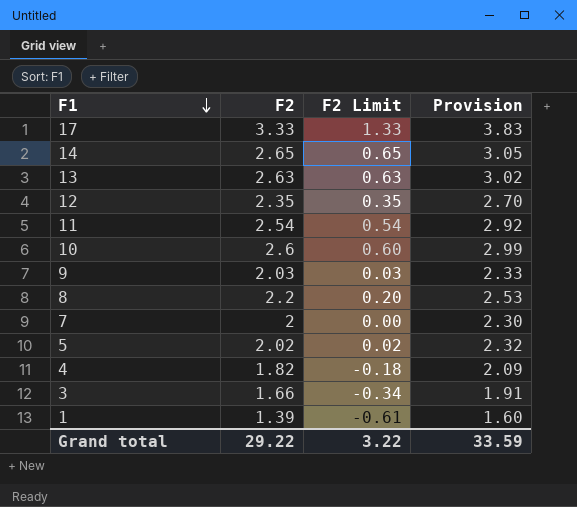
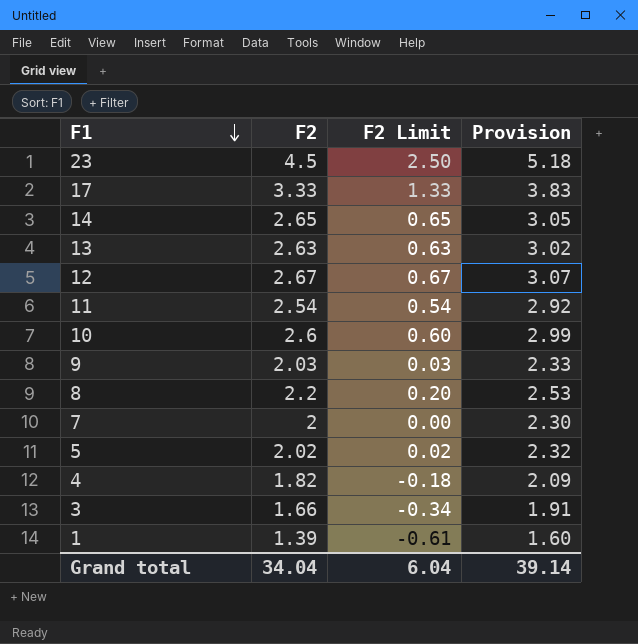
row 23: none -> 4.5 | 2.50 | 5.18
12 | F2: 2.35 -> 2.67
12 | F2 Limit: 0.35 -> 0.67
12 | Provision: 2.70 -> 3.07
Grand total | F2: 29.22 -> 34.04
Grand total | F2 Limit: 3.22 -> 6.04
Grand total | Provision: 33.59 -> 39.14

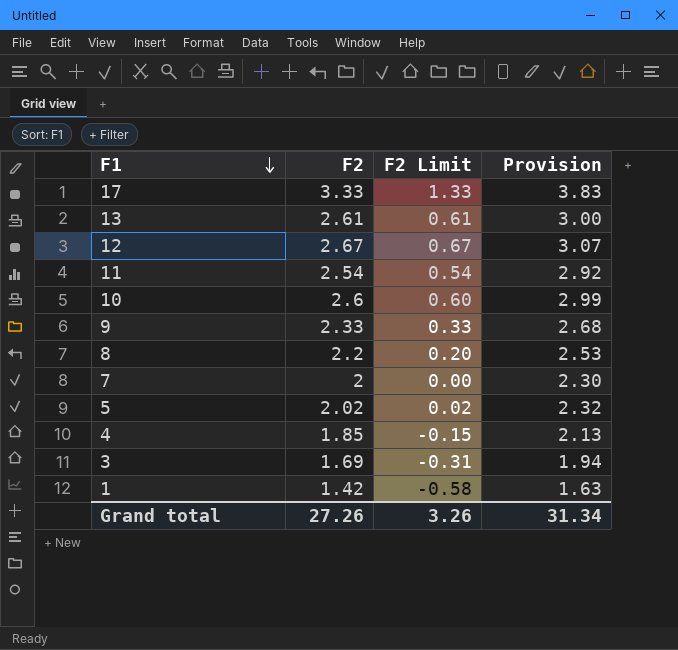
row 23: 4.5 | 2.50 | 5.18 -> none
row 14: 2.65 | 0.65 | 3.05 -> none
13 | F2: 2.63 -> 2.61
13 | F2 Limit: 0.63 -> 0.61
13 | Provision: 3.02 -> 3.00
9 | F2: 2.03 -> 2.33
9 | F2 Limit: 0.03 -> 0.33
9 | Provision: 2.33 -> 2.68
4 | F2: 1.82 -> 1.85
4 | F2 Limit: -0.18 -> -0.15
4 | Provision: 2.09 -> 2.13
3 | F2: 1.66 -> 1.69
3 | F2 Limit: -0.34 -> -0.31
3 | Provision: 1.91 -> 1.94
1 | F2: 1.39 -> 1.42
1 | F2 Limit: -0.61 -> -0.58
1 | Provision: 1.60 -> 1.63
Grand total | F2: 34.04 -> 27.26
Grand total | F2 Limit: 6.04 -> 3.26
Grand total | Provision: 39.14 -> 31.34

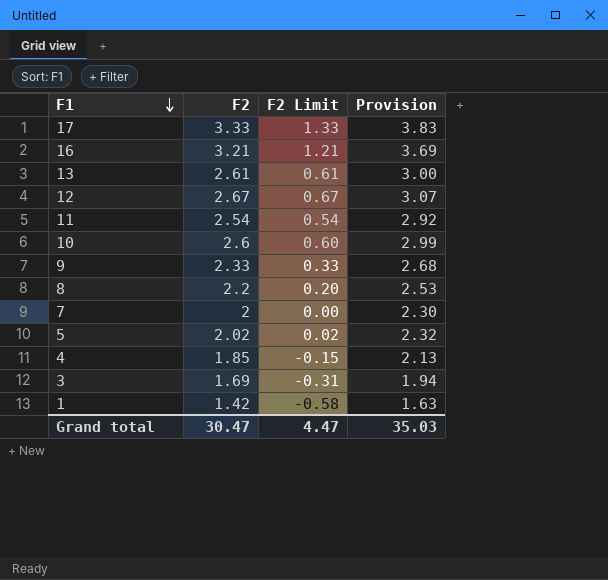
row 16: none -> 3.21 | 1.21 | 3.69
Grand total | F2: 27.26 -> 30.47
Grand total | F2 Limit: 3.26 -> 4.47
Grand total | Provision: 31.34 -> 35.03

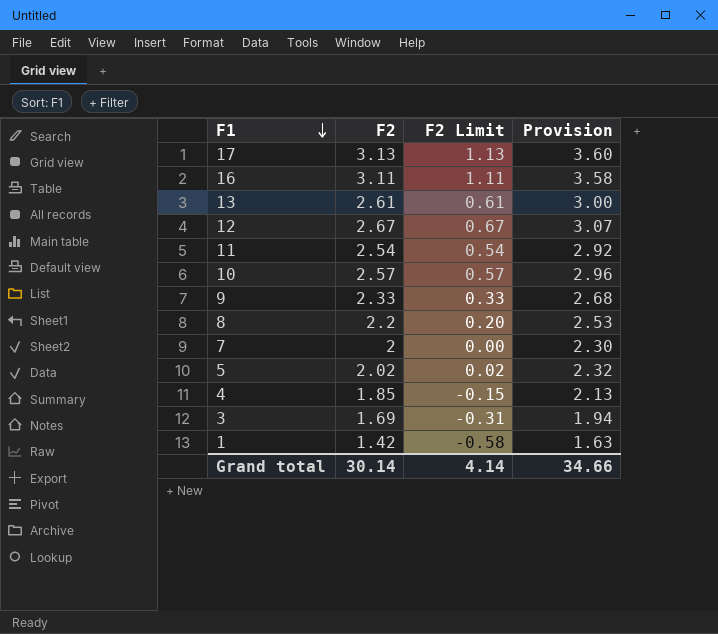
17 | F2: 3.33 -> 3.13
17 | F2 Limit: 1.33 -> 1.13
17 | Provision: 3.83 -> 3.60
16 | F2: 3.21 -> 3.11
16 | F2 Limit: 1.21 -> 1.11
16 | Provision: 3.69 -> 3.58
10 | F2: 2.6 -> 2.57
10 | F2 Limit: 0.60 -> 0.57
10 | Provision: 2.99 -> 2.96
Grand total | F2: 30.47 -> 30.14
Grand total | F2 Limit: 4.47 -> 4.14
Grand total | Provision: 35.03 -> 34.66

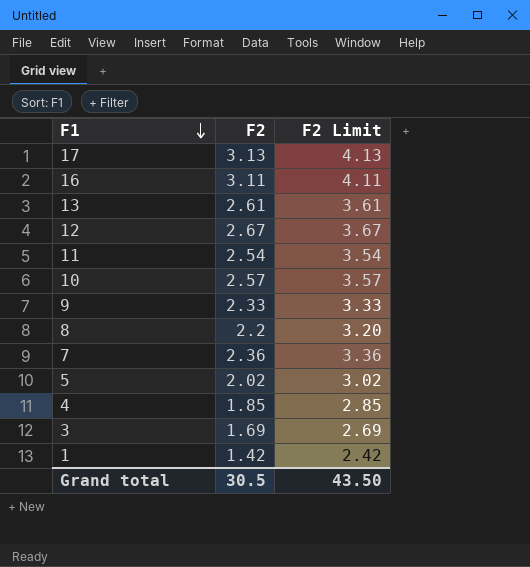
column Provision | formula: [F2] * 1.15 -> none
column F2 Limit | formula: [F2] - 2 -> [F2] + 1
7 | F2: 2 -> 2.36
Grand total | F2: 30.14 -> 30.5
Grand total | F2 Limit: 4.14 -> 43.50

